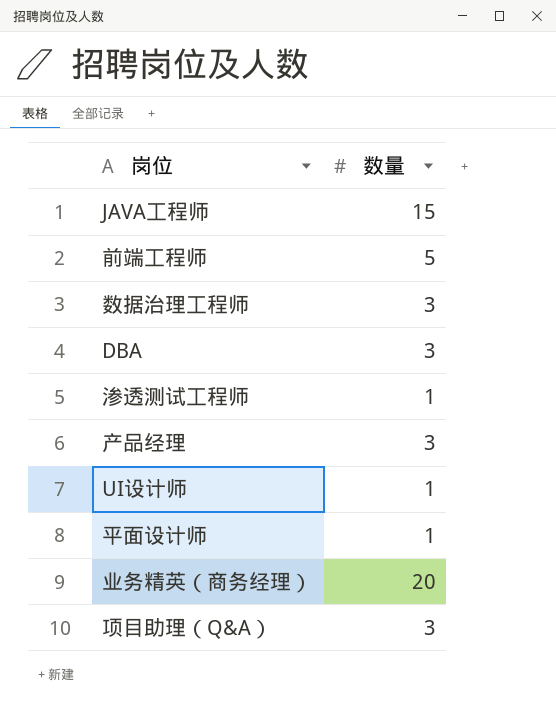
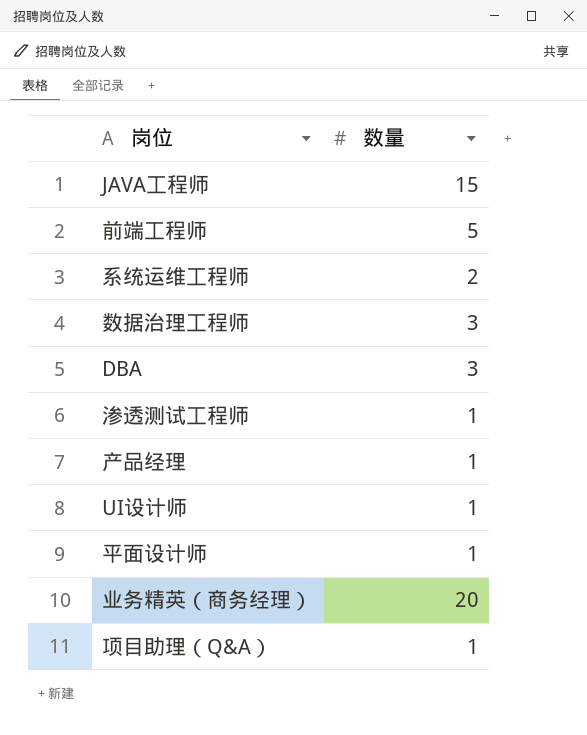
row 系统运维工程师: none -> 2
产品经理 | 数量: 3 -> 1
项目助理（Q&A） | 数量: 3 -> 1

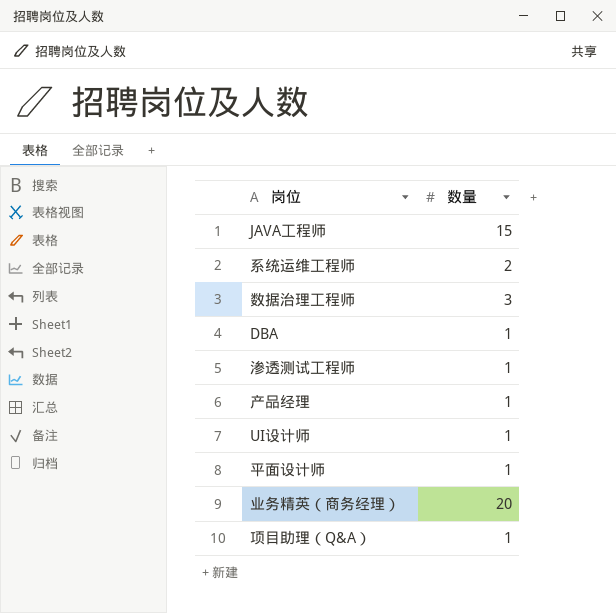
row 前端工程师: 5 -> none
DBA | 数量: 3 -> 1

